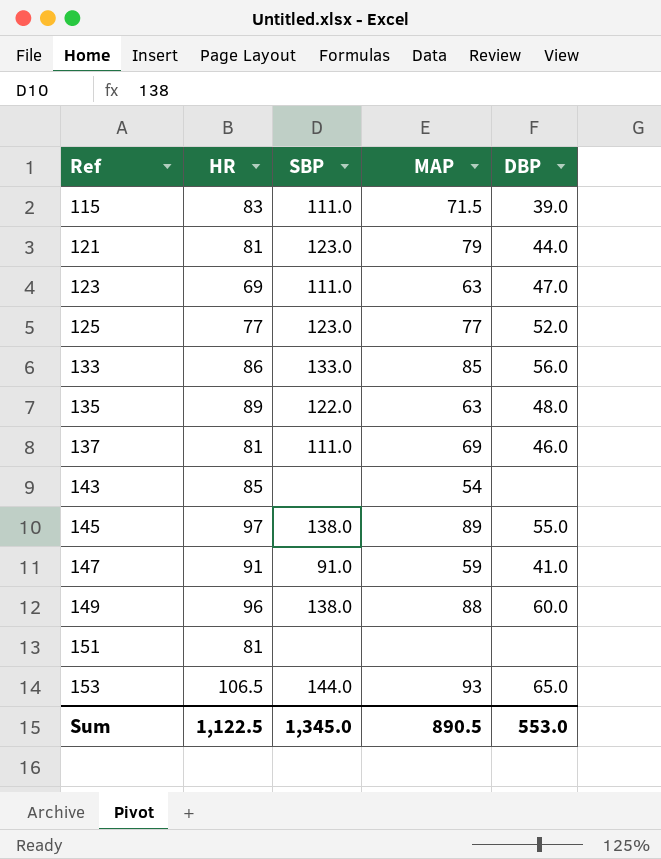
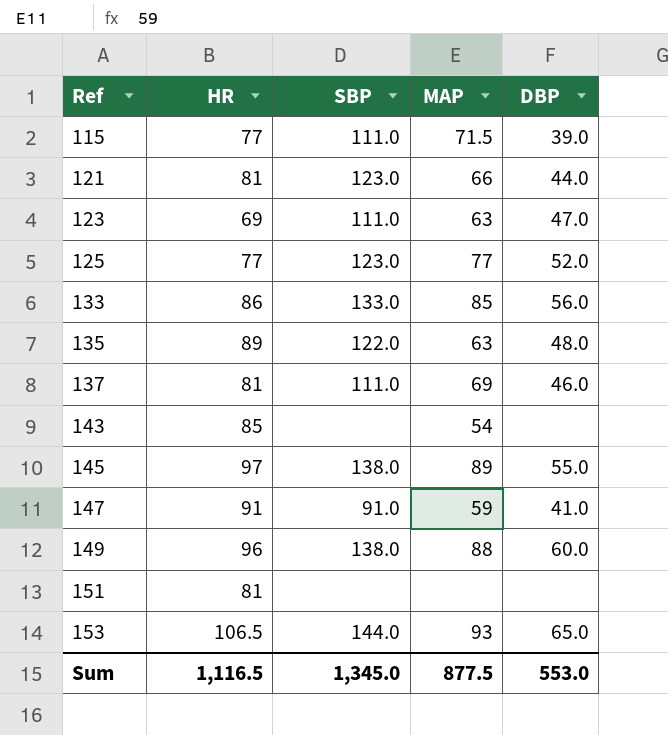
115 | HR: 83 -> 77
121 | MAP: 79 -> 66
Sum | HR: 1,122.5 -> 1,116.5
Sum | MAP: 890.5 -> 877.5

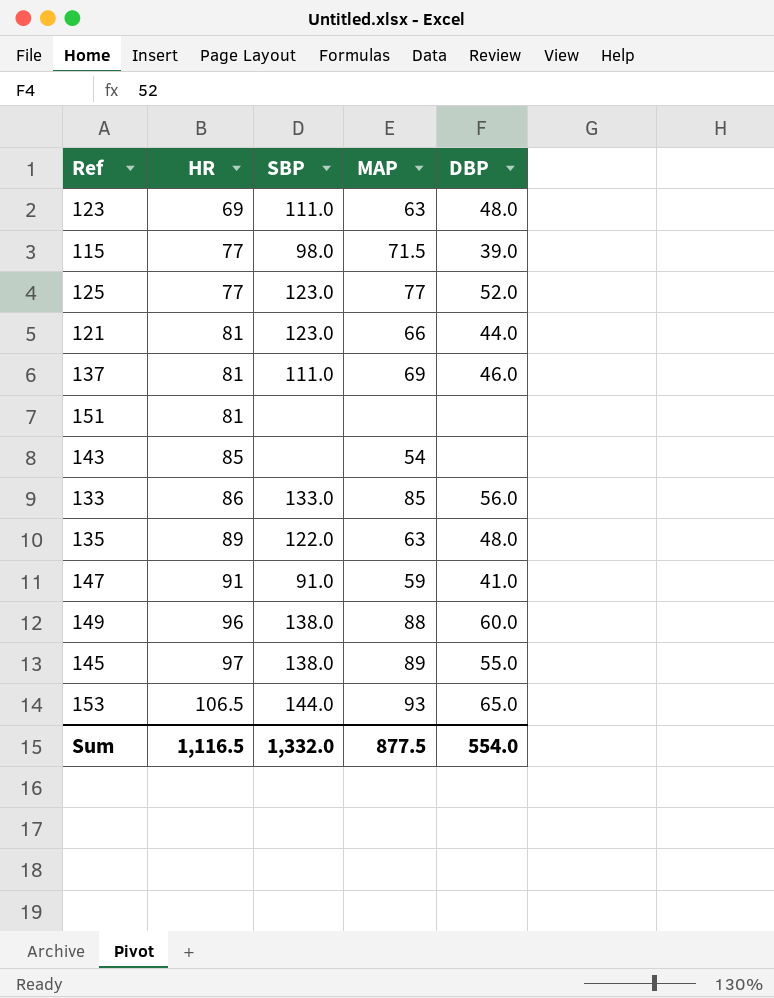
row order: Ref ascending -> HR ascending
123 | DBP: 47.0 -> 48.0
115 | SBP: 111.0 -> 98.0
Sum | SBP: 1,345.0 -> 1,332.0
Sum | DBP: 553.0 -> 554.0

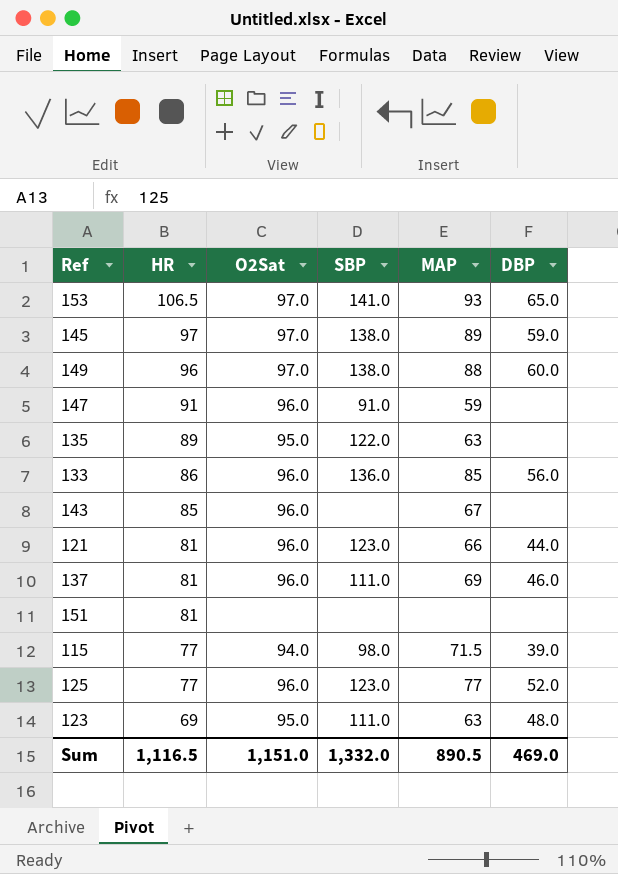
row order: HR ascending -> HR descending
column O2Sat | position: none -> 3
153 | SBP: 144.0 -> 141.0
145 | DBP: 55.0 -> 59.0
147 | DBP: 41.0 -> none
135 | DBP: 48.0 -> none
133 | SBP: 133.0 -> 136.0
143 | MAP: 54 -> 67
Sum | MAP: 877.5 -> 890.5
Sum | DBP: 554.0 -> 469.0

